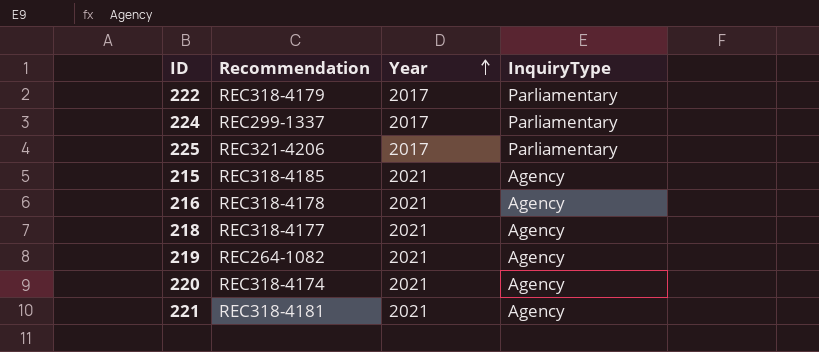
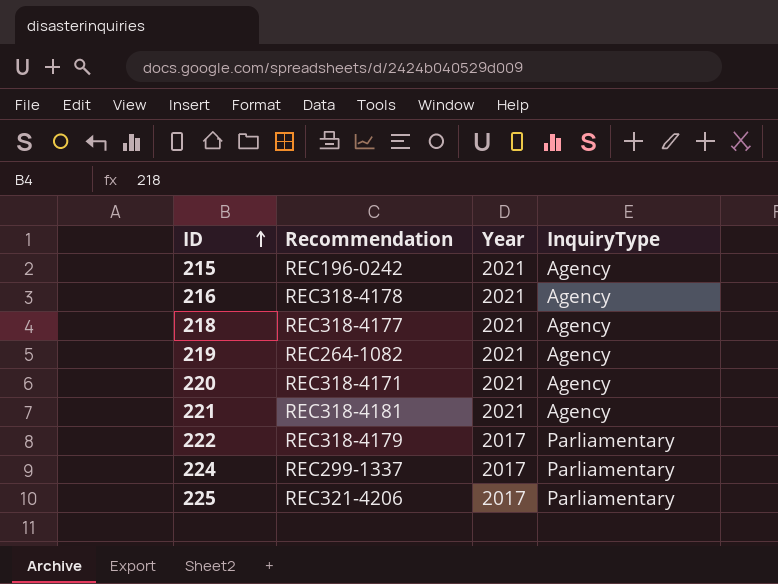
row order: Year ascending -> ID ascending
215 | Recommendation: REC318-4185 -> REC196-0242
220 | Recommendation: REC318-4174 -> REC318-4171

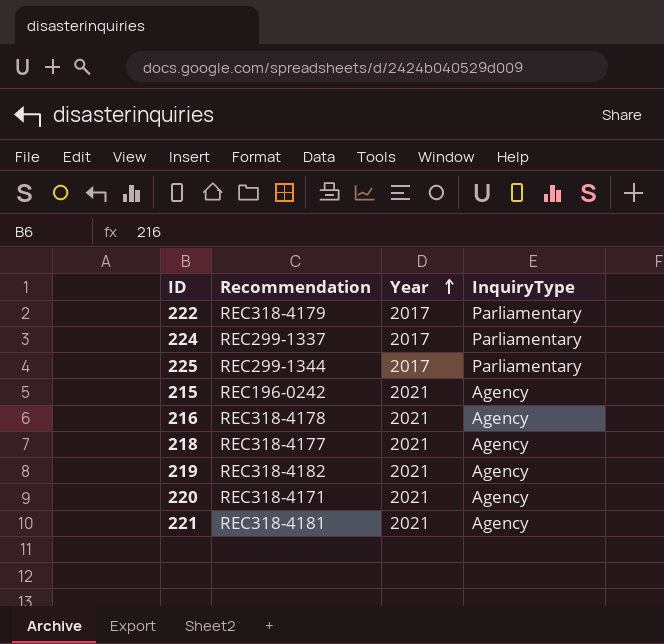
row order: ID ascending -> Year ascending
225 | Recommendation: REC321-4206 -> REC299-1344
219 | Recommendation: REC264-1082 -> REC318-4182

